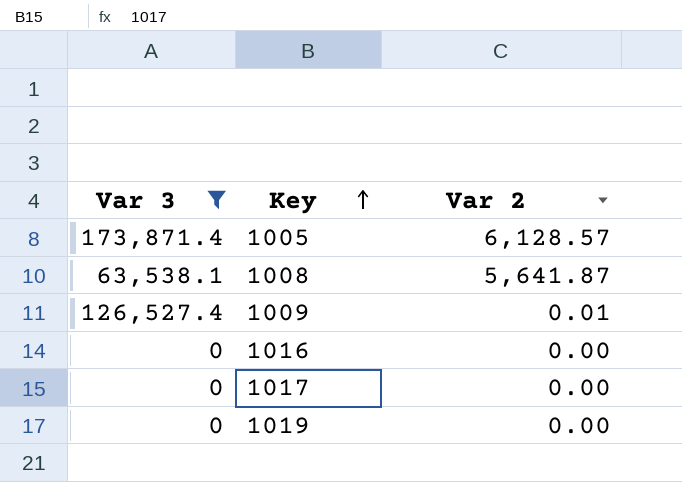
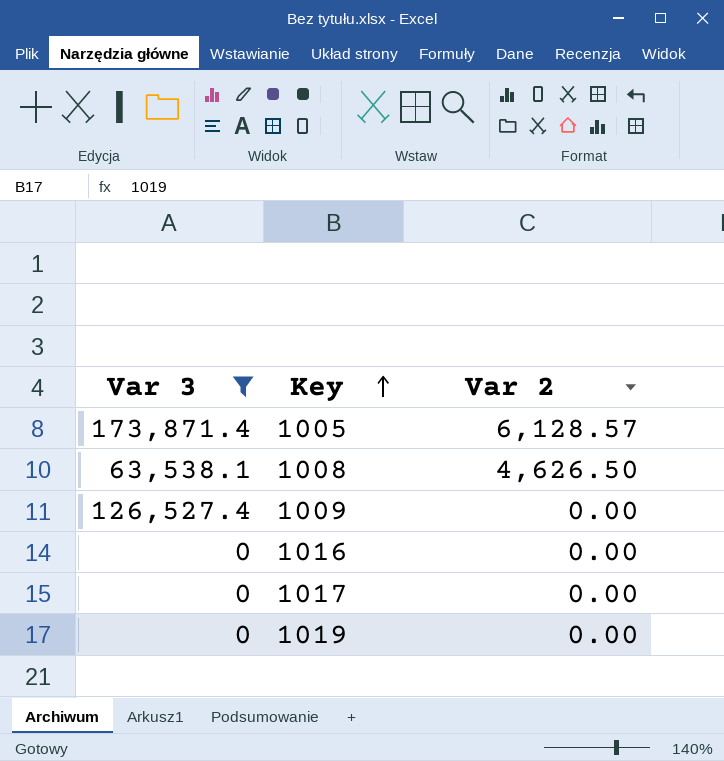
1008 | Var 2: 5,641.87 -> 4,626.50
1009 | Var 2: 0.01 -> 0.00

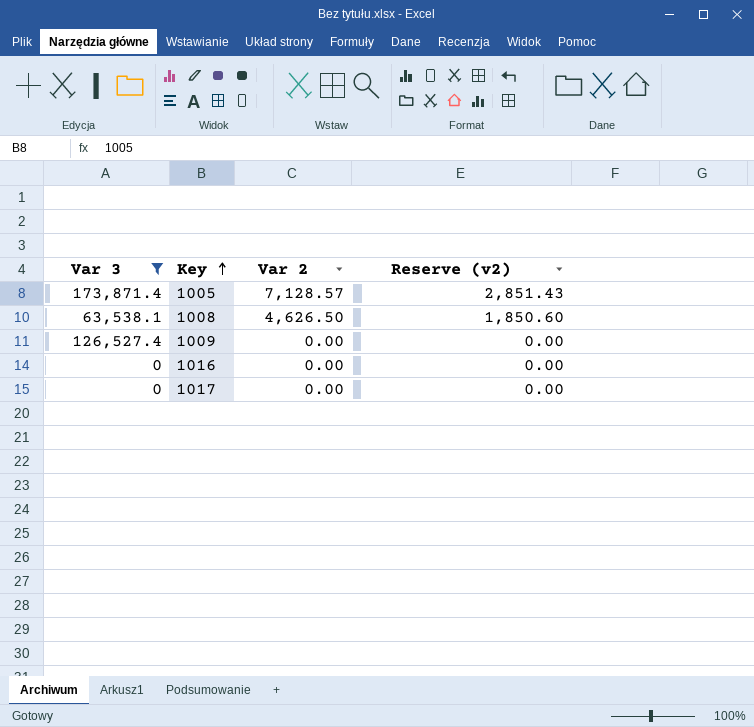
column Reserve (v2) | formula: none -> [Var 2] * 0.4
row 1019: 0 | 0.00 -> none
1005 | Var 2: 6,128.57 -> 7,128.57

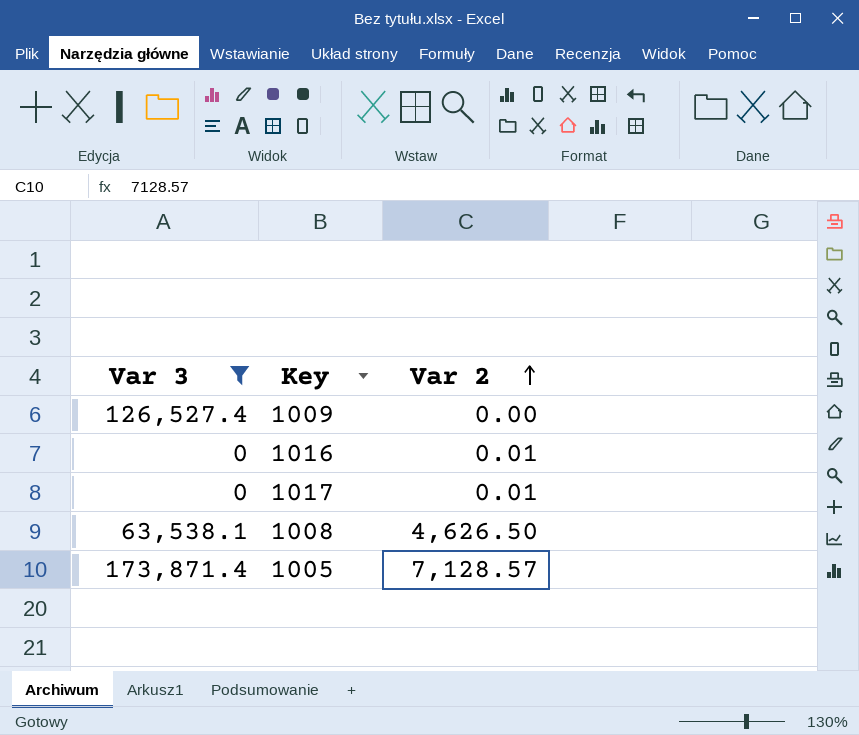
row order: Key ascending -> Var 2 ascending
column Reserve (v2) | formula: [Var 2] * 0.4 -> none
1016 | Var 2: 0.00 -> 0.01
1017 | Var 2: 0.00 -> 0.01

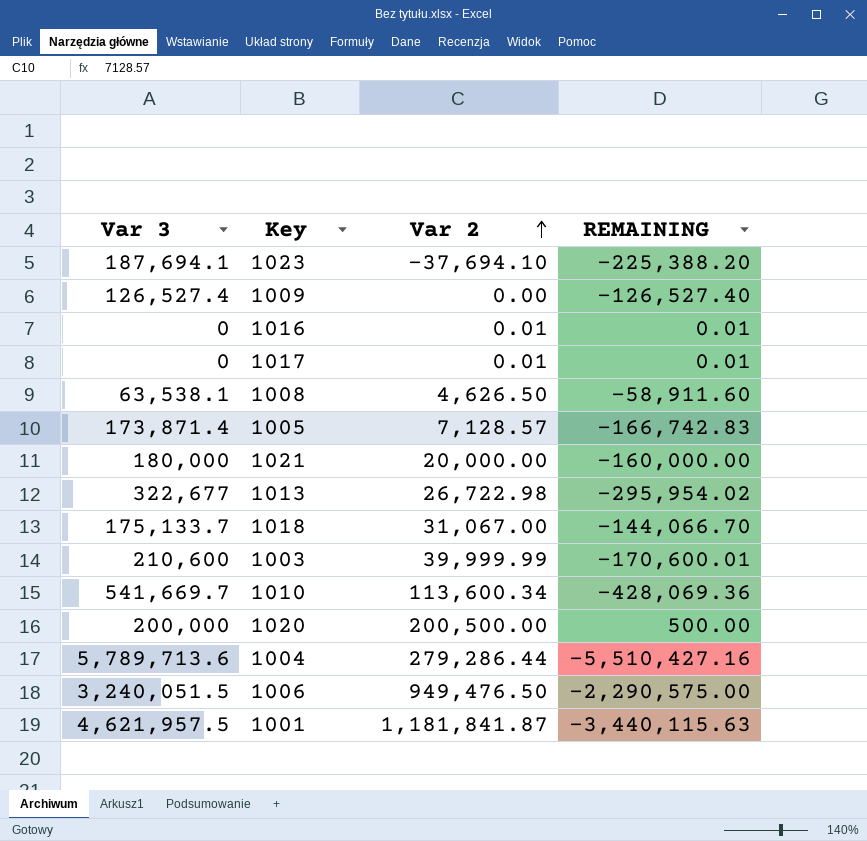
filter: Var 3 <= 173,871.4 -> none
column REMAINING | formula: none -> [Var 2] - [Var 3]

